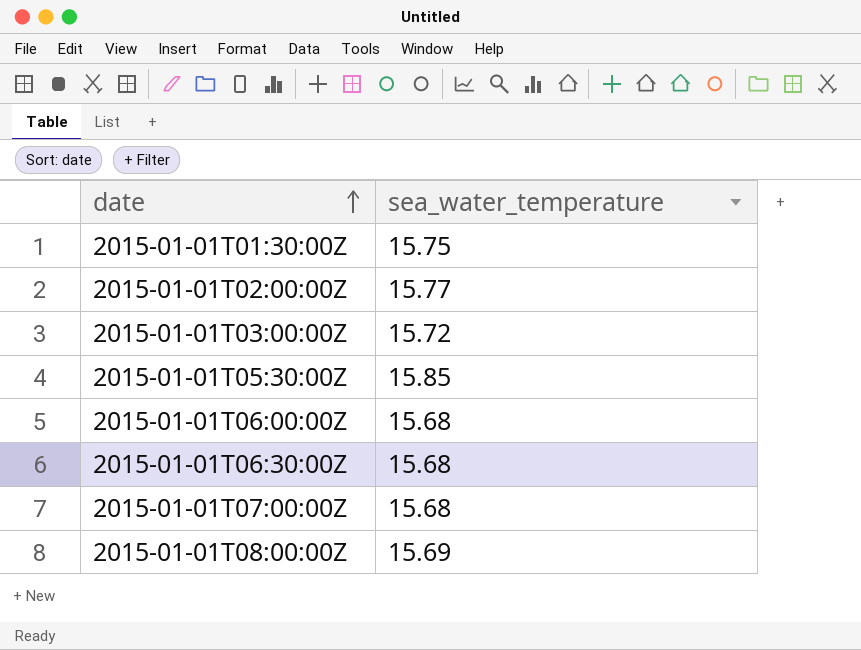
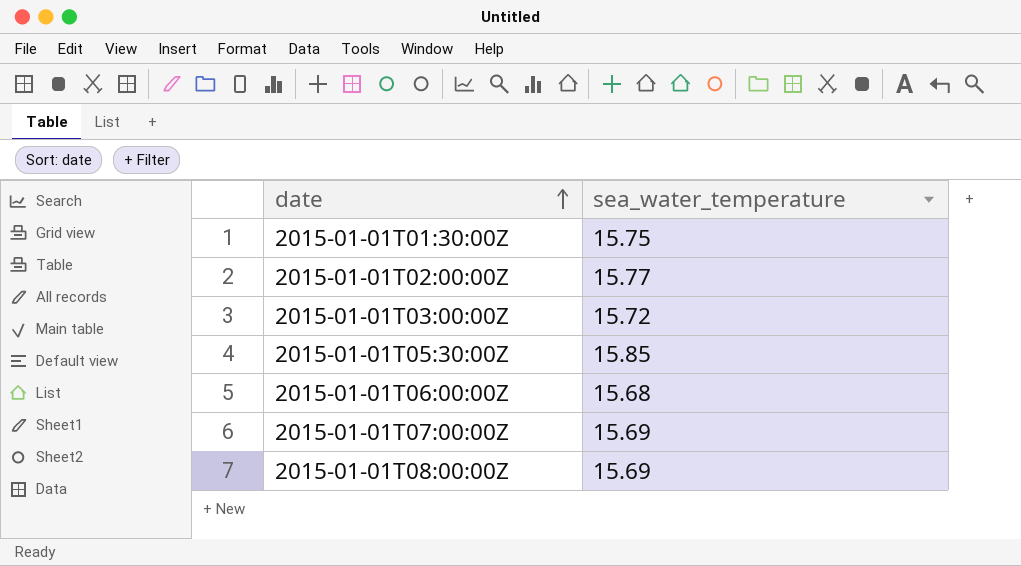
row 2015-01-01T06:30:00Z: 15.68 -> none
2015-01-01T07:00:00Z | sea_water_temperature: 15.68 -> 15.69

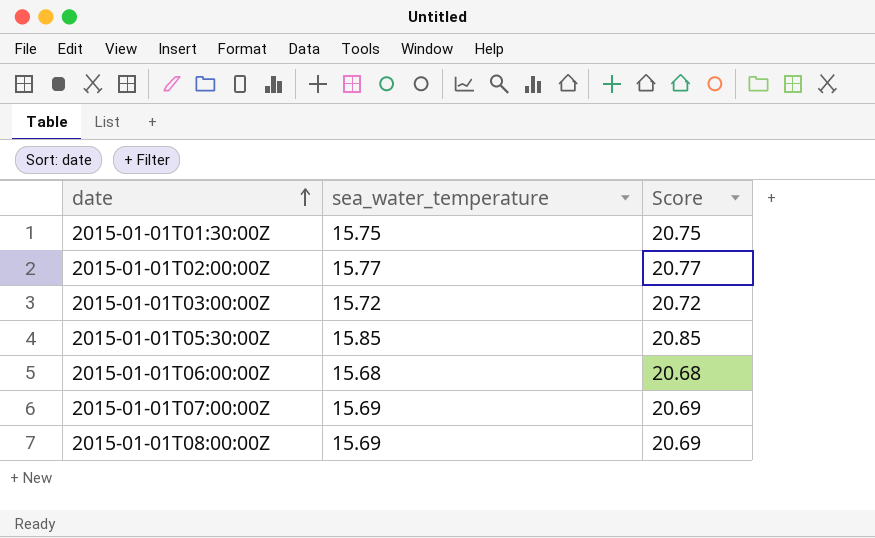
column Score | formula: none -> [sea_water_temperature] + 5

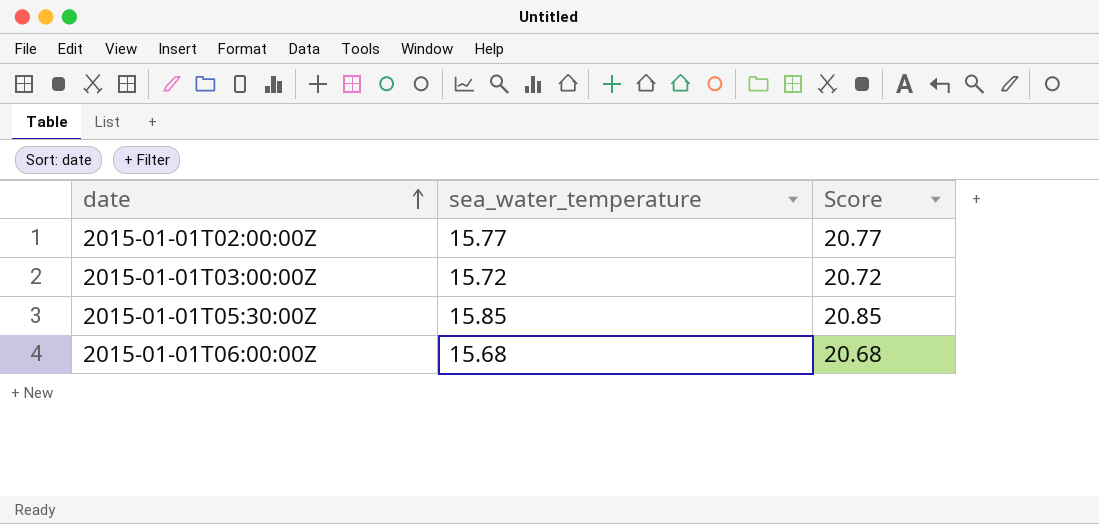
row 2015-01-01T01:30:00Z: 15.75 | 20.75 -> none
row 2015-01-01T07:00:00Z: 15.69 | 20.69 -> none
row 2015-01-01T08:00:00Z: 15.69 | 20.69 -> none

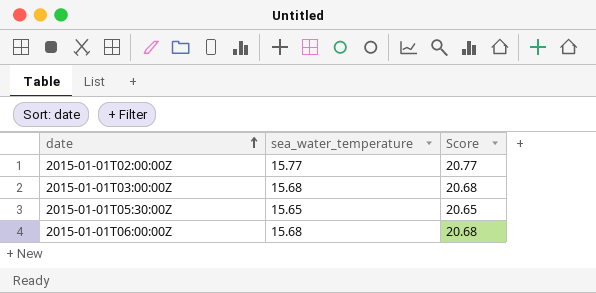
2015-01-01T03:00:00Z | sea_water_temperature: 15.72 -> 15.68
2015-01-01T03:00:00Z | Score: 20.72 -> 20.68
2015-01-01T05:30:00Z | sea_water_temperature: 15.85 -> 15.65
2015-01-01T05:30:00Z | Score: 20.85 -> 20.65

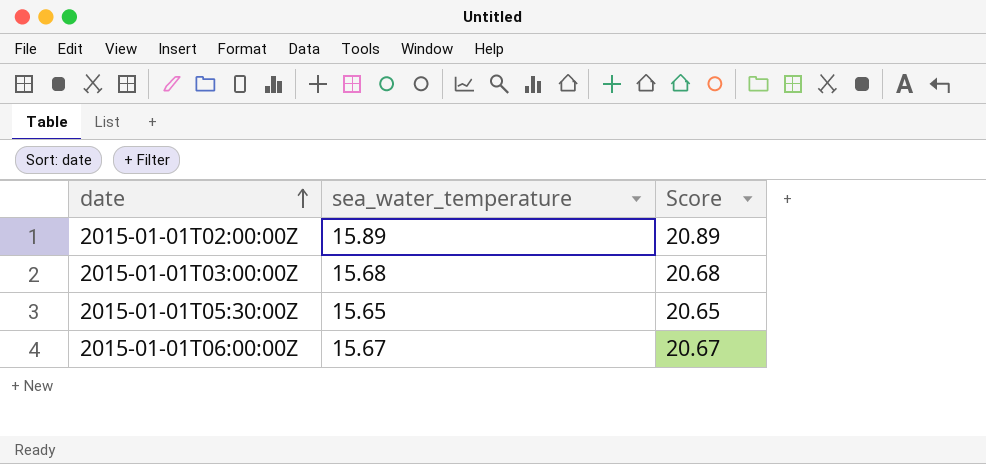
2015-01-01T02:00:00Z | sea_water_temperature: 15.77 -> 15.89
2015-01-01T02:00:00Z | Score: 20.77 -> 20.89
2015-01-01T06:00:00Z | sea_water_temperature: 15.68 -> 15.67
2015-01-01T06:00:00Z | Score: 20.68 -> 20.67

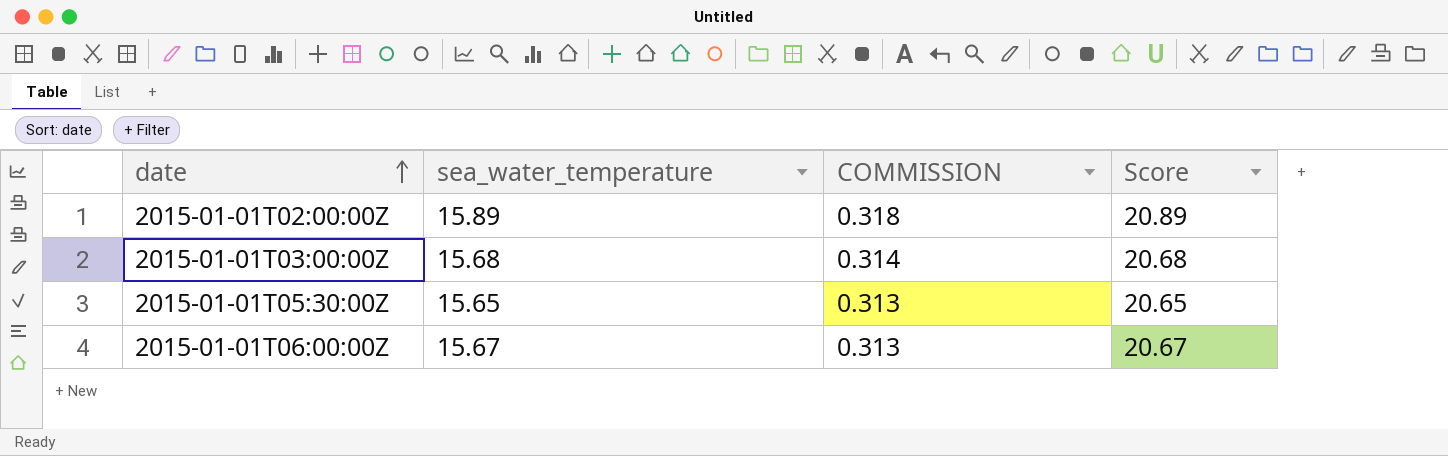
column COMMISSION | formula: none -> [sea_water_temperature] * 0.02

